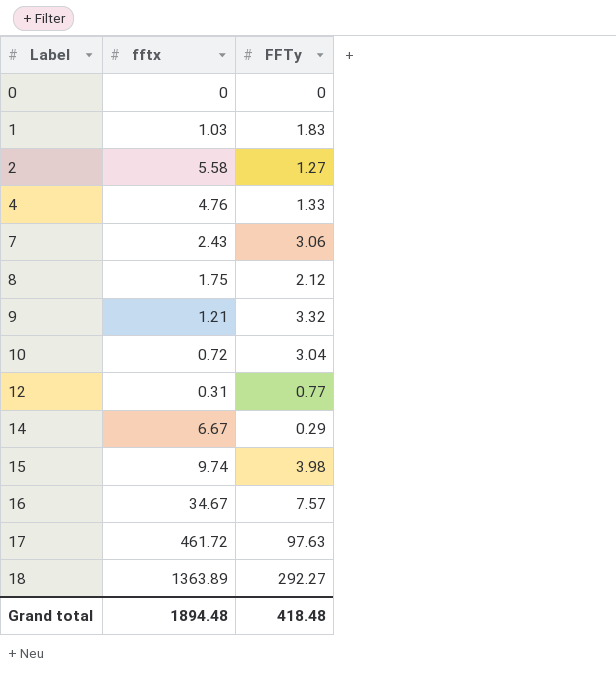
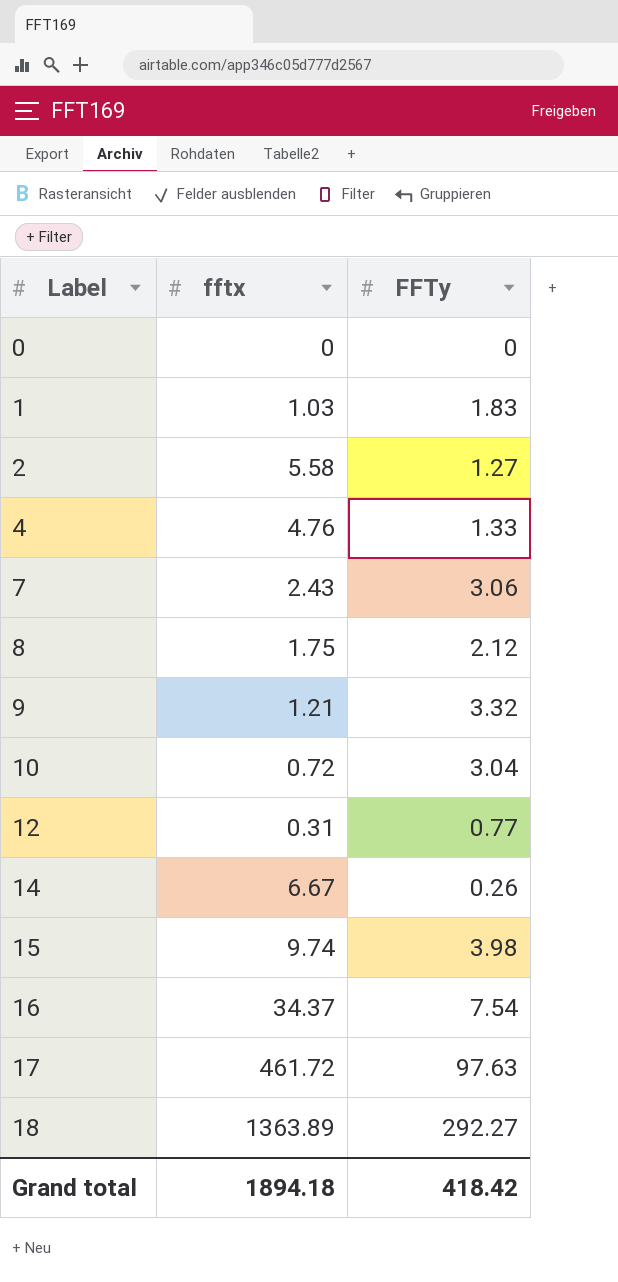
14 | FFTy: 0.29 -> 0.26
16 | fftx: 34.67 -> 34.37
16 | FFTy: 7.57 -> 7.54
Grand total | fftx: 1894.48 -> 1894.18
Grand total | FFTy: 418.48 -> 418.42

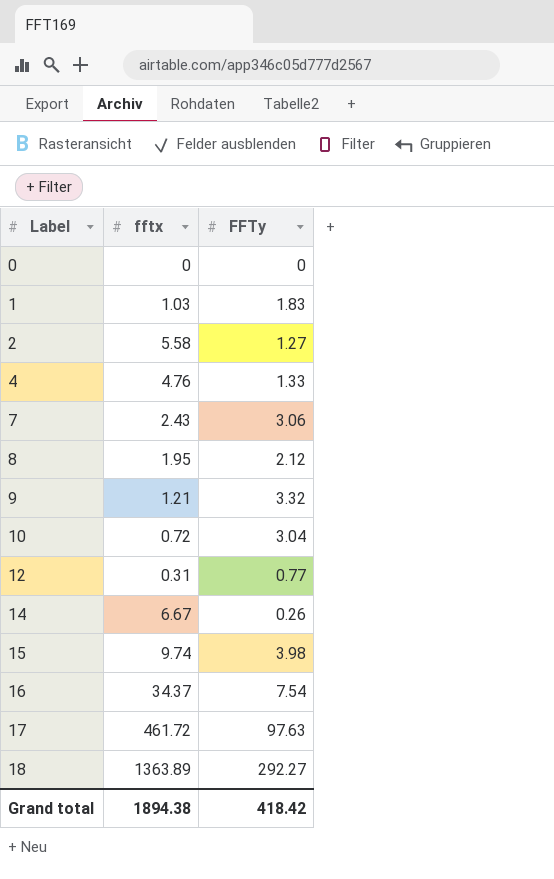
8 | fftx: 1.75 -> 1.95
Grand total | fftx: 1894.18 -> 1894.38

